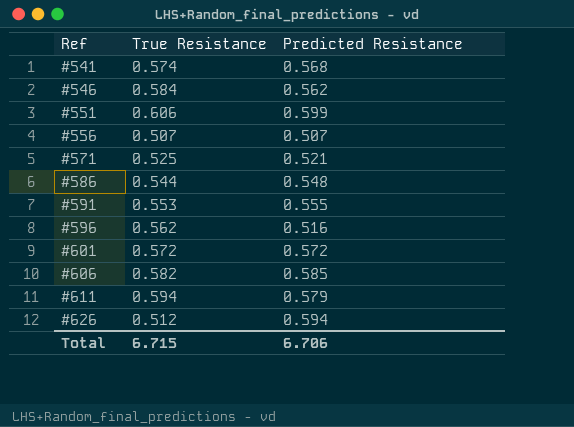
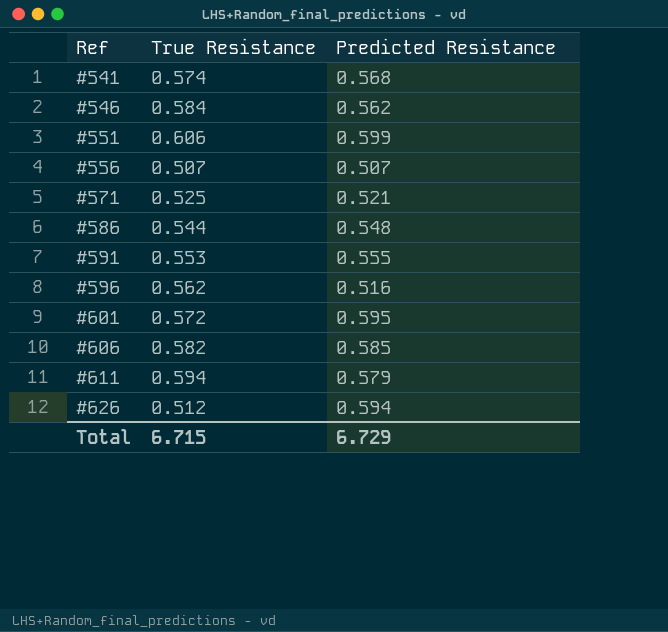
#601 | Predicted Resistance: 0.572 -> 0.595
Total | Predicted Resistance: 6.706 -> 6.729

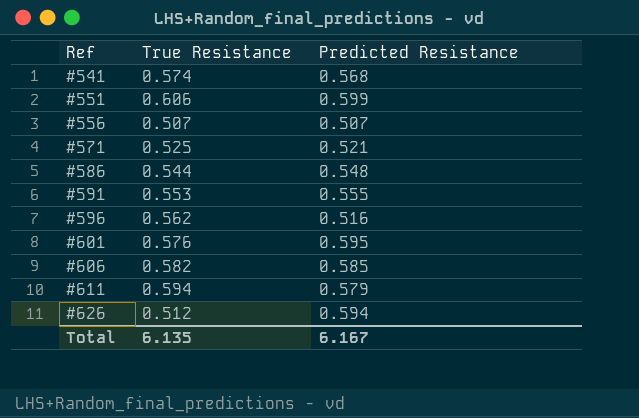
row #546: 0.584 | 0.562 -> none
#601 | True Resistance: 0.572 -> 0.576
Total | True Resistance: 6.715 -> 6.135
Total | Predicted Resistance: 6.729 -> 6.167

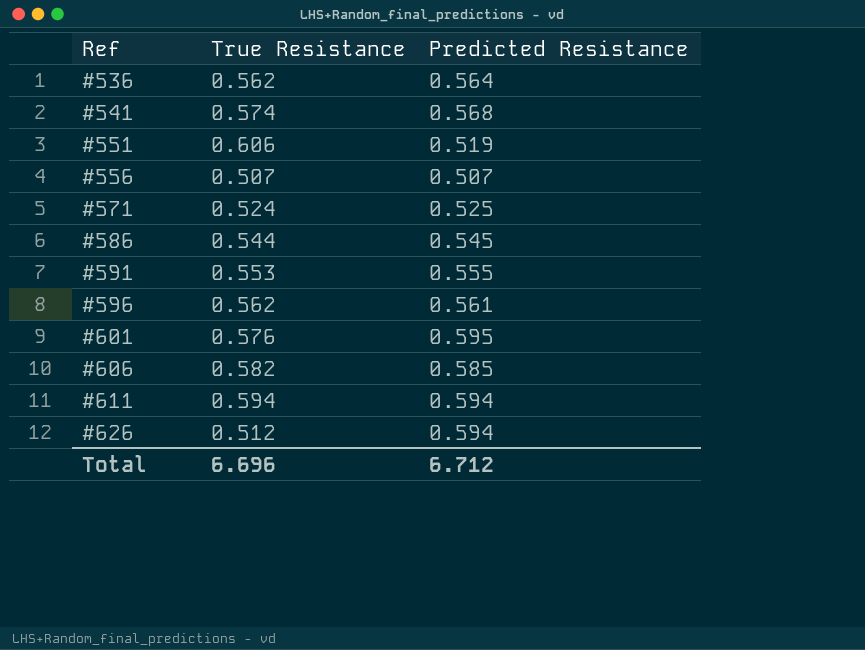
row #536: none -> 0.562 | 0.564
#551 | Predicted Resistance: 0.599 -> 0.519
#571 | True Resistance: 0.525 -> 0.524
#571 | Predicted Resistance: 0.521 -> 0.525
#586 | Predicted Resistance: 0.548 -> 0.545
#596 | Predicted Resistance: 0.516 -> 0.561
#611 | Predicted Resistance: 0.579 -> 0.594
Total | True Resistance: 6.135 -> 6.696
Total | Predicted Resistance: 6.167 -> 6.712

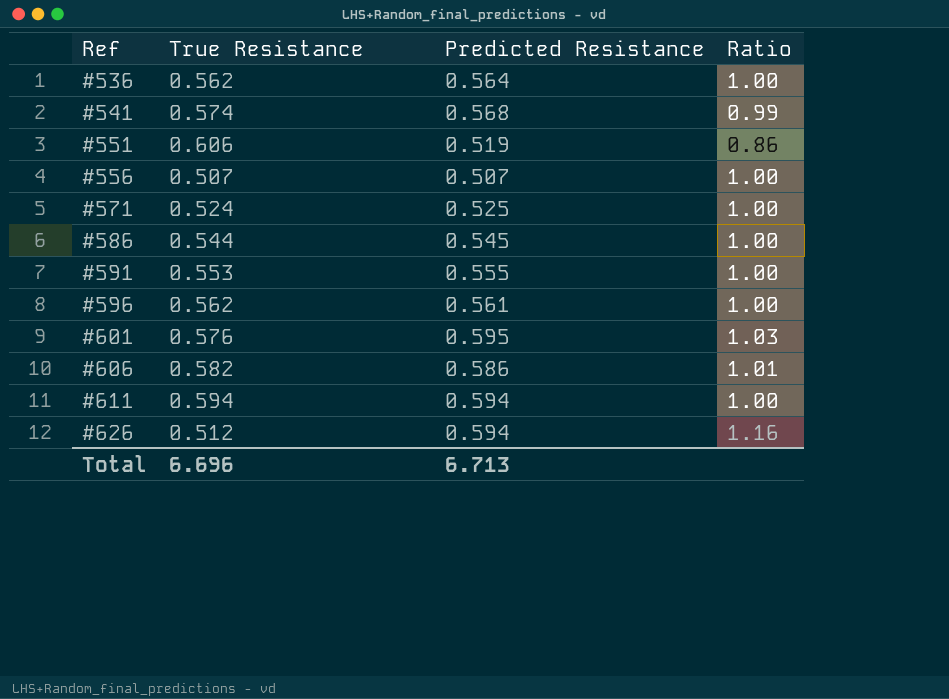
column Ratio | formula: none -> [Predicted Resistance] / [True Resistance]
#606 | Predicted Resistance: 0.585 -> 0.586
Total | Predicted Resistance: 6.712 -> 6.713

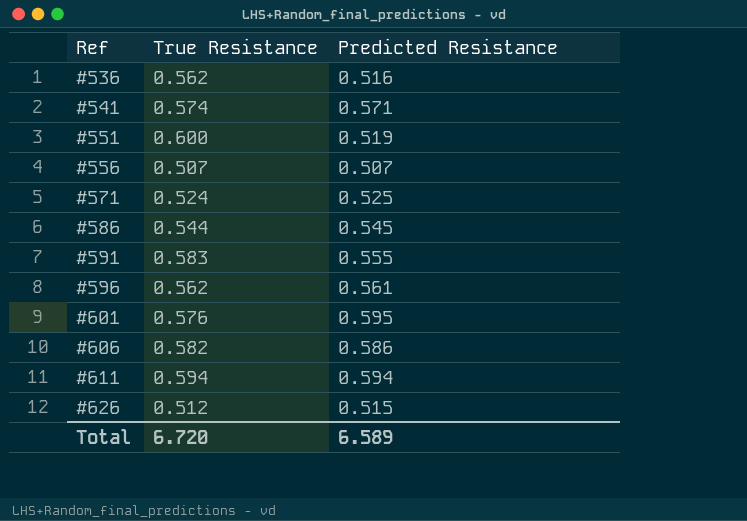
column Ratio | formula: [Predicted Resistance] / [True Resistance] -> none
#536 | Predicted Resistance: 0.564 -> 0.516
#541 | Predicted Resistance: 0.568 -> 0.571
#551 | True Resistance: 0.606 -> 0.600
#591 | True Resistance: 0.553 -> 0.583
#626 | Predicted Resistance: 0.594 -> 0.515
Total | True Resistance: 6.696 -> 6.720
Total | Predicted Resistance: 6.713 -> 6.589

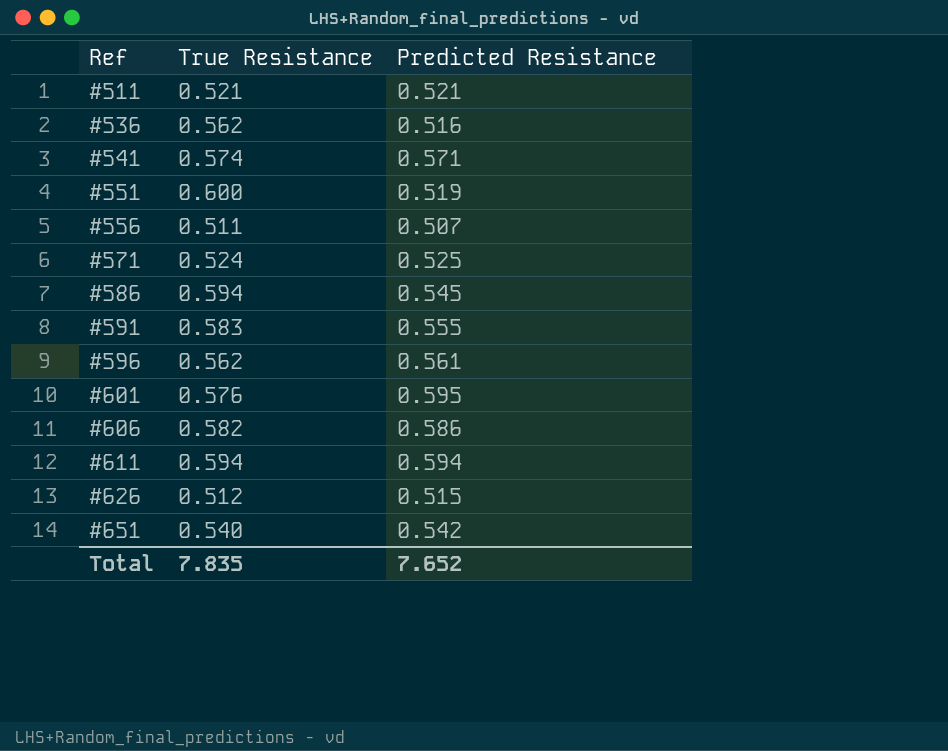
row #511: none -> 0.521 | 0.521
#556 | True Resistance: 0.507 -> 0.511
#586 | True Resistance: 0.544 -> 0.594
row #651: none -> 0.540 | 0.542
Total | True Resistance: 6.720 -> 7.835
Total | Predicted Resistance: 6.589 -> 7.652

